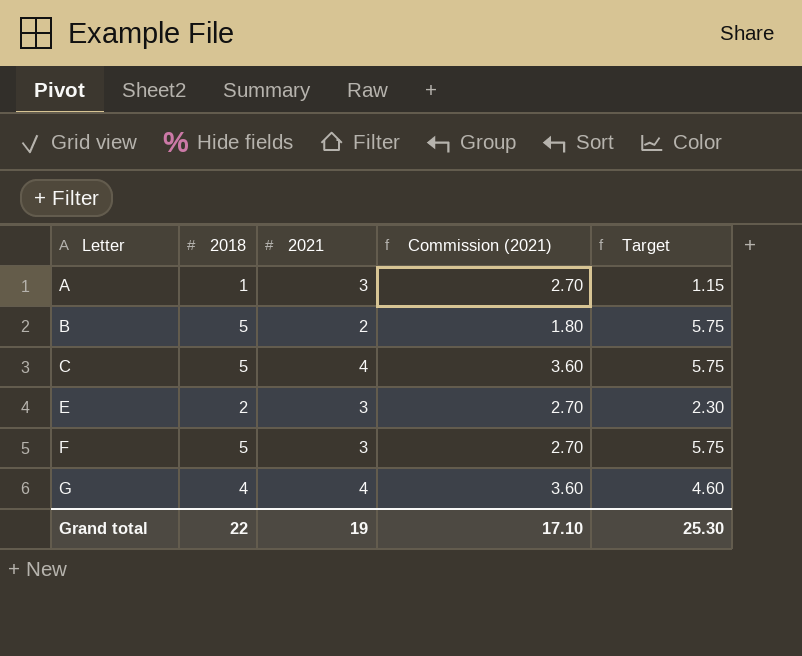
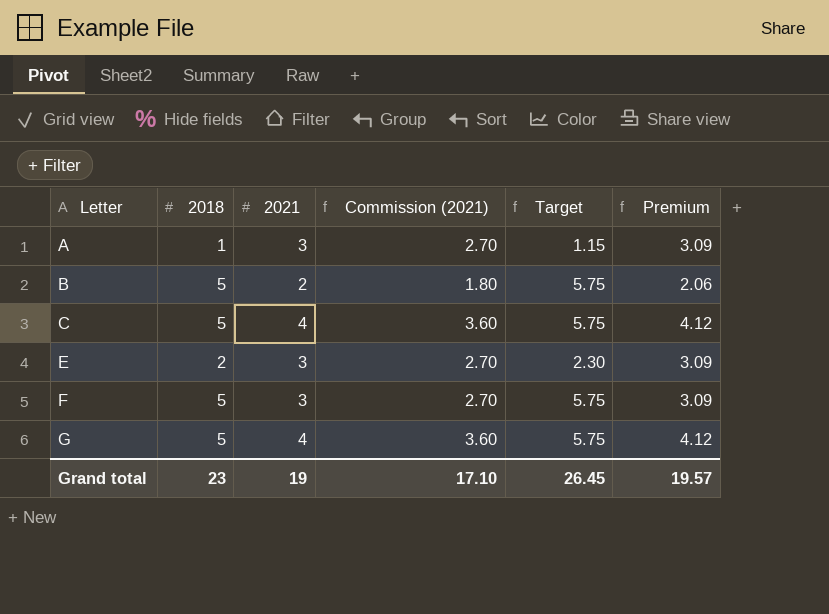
column Premium | formula: none -> [2021] * 1.03
G | 2018: 4 -> 5
G | Target: 4.60 -> 5.75
Grand total | 2018: 22 -> 23
Grand total | Target: 25.30 -> 26.45

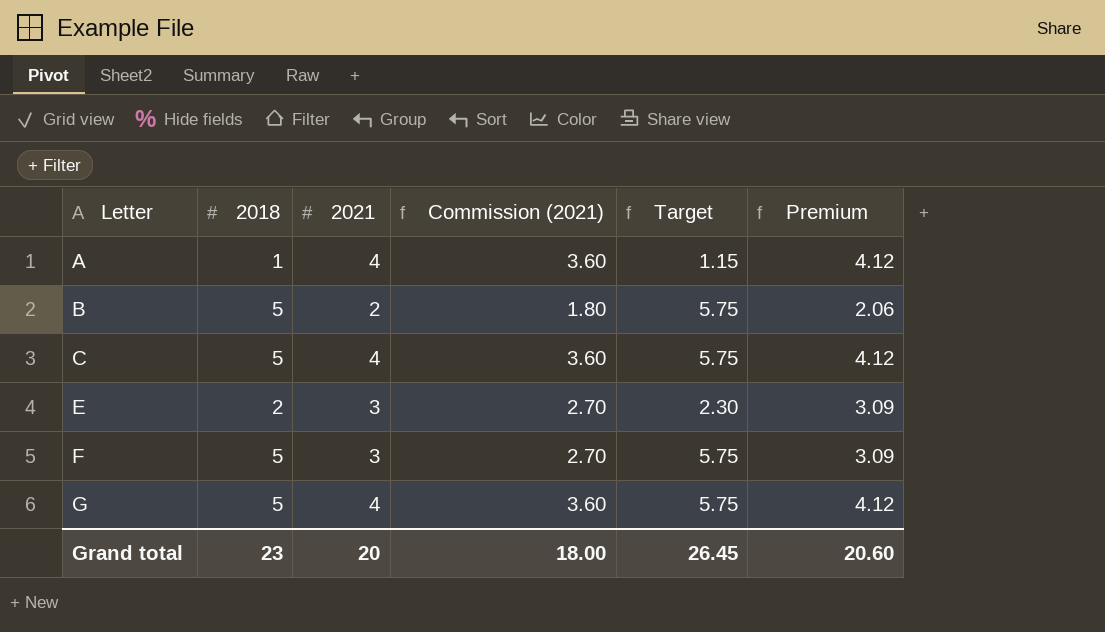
A | 2021: 3 -> 4
A | Commission (2021): 2.70 -> 3.60
A | Premium: 3.09 -> 4.12
Grand total | 2021: 19 -> 20
Grand total | Commission (2021): 17.10 -> 18.00
Grand total | Premium: 19.57 -> 20.60

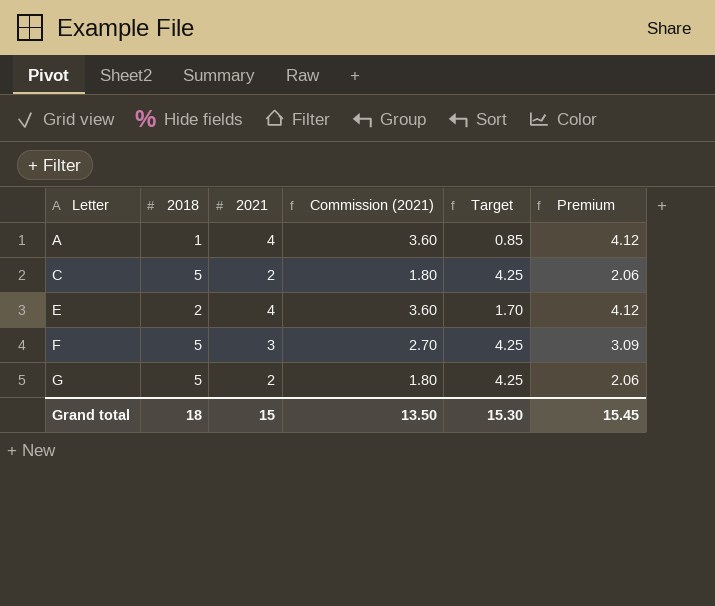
column Target | formula: [2018] * 1.15 -> [2018] * 0.85
row B: 5 | 2 | 1.80 | 5.75 | 2.06 -> none
C | 2021: 4 -> 2
C | Commission (2021): 3.60 -> 1.80
C | Premium: 4.12 -> 2.06
E | 2021: 3 -> 4
E | Commission (2021): 2.70 -> 3.60
E | Premium: 3.09 -> 4.12
G | 2021: 4 -> 2
G | Commission (2021): 3.60 -> 1.80
G | Premium: 4.12 -> 2.06
Grand total | 2018: 23 -> 18
Grand total | 2021: 20 -> 15
Grand total | Commission (2021): 18.00 -> 13.50
Grand total | Target: 26.45 -> 15.30
Grand total | Premium: 20.60 -> 15.45

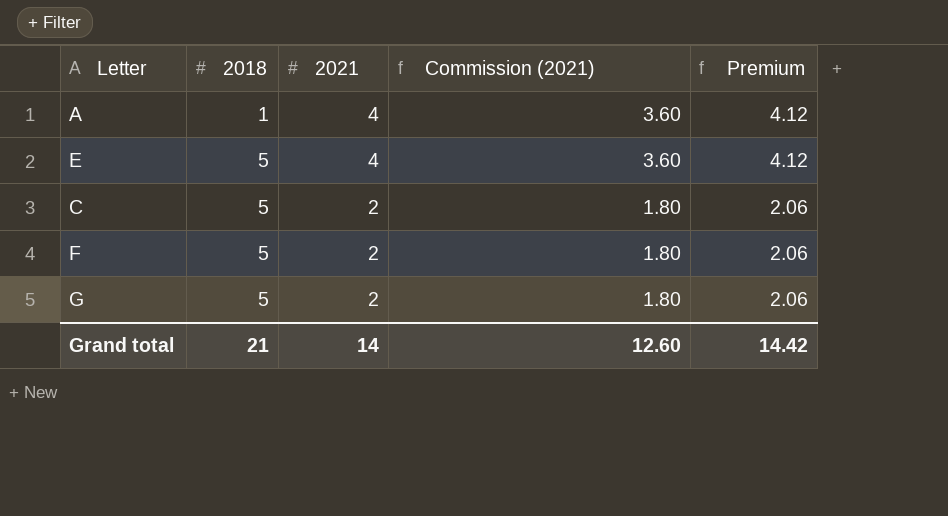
row order: Letter ascending -> 2018 ascending
column Target | formula: [2018] * 0.85 -> none
E | 2018: 2 -> 5
F | 2021: 3 -> 2
F | Commission (2021): 2.70 -> 1.80
F | Premium: 3.09 -> 2.06
Grand total | 2018: 18 -> 21
Grand total | 2021: 15 -> 14
Grand total | Commission (2021): 13.50 -> 12.60
Grand total | Premium: 15.45 -> 14.42

